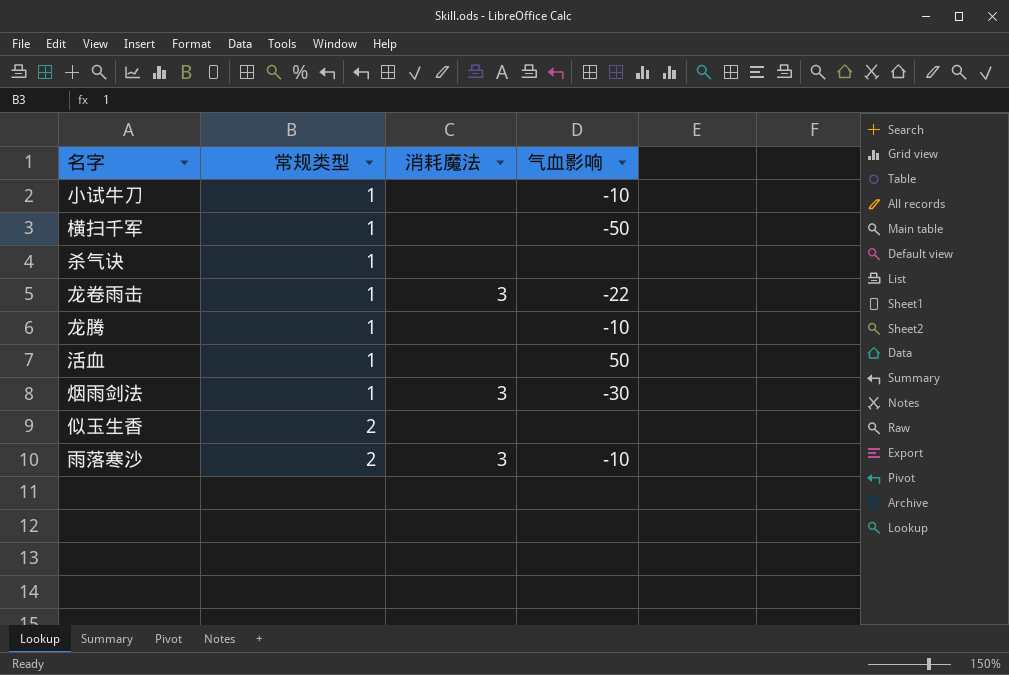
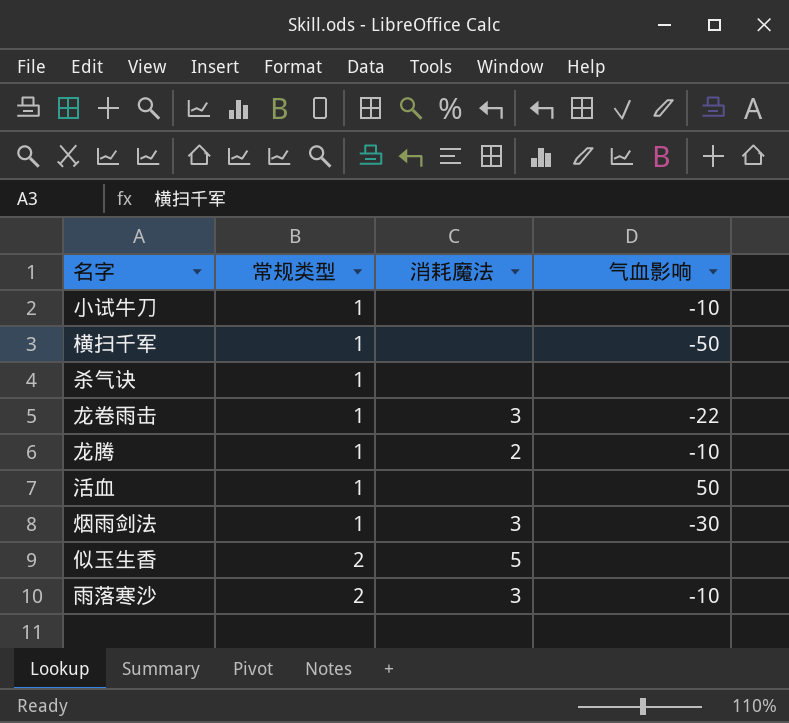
龙腾 | 消耗魔法: none -> 2
似玉生香 | 消耗魔法: none -> 5

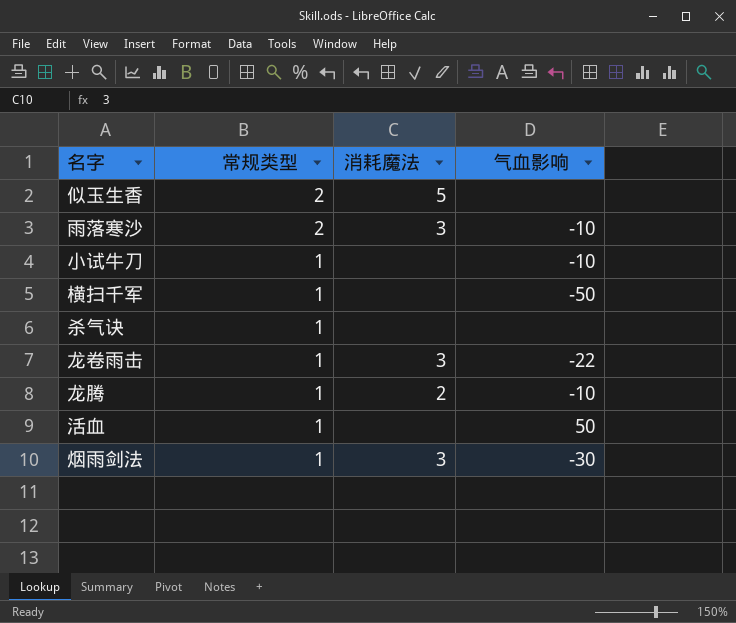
row order: 常规类型 ascending -> 常规类型 descending

